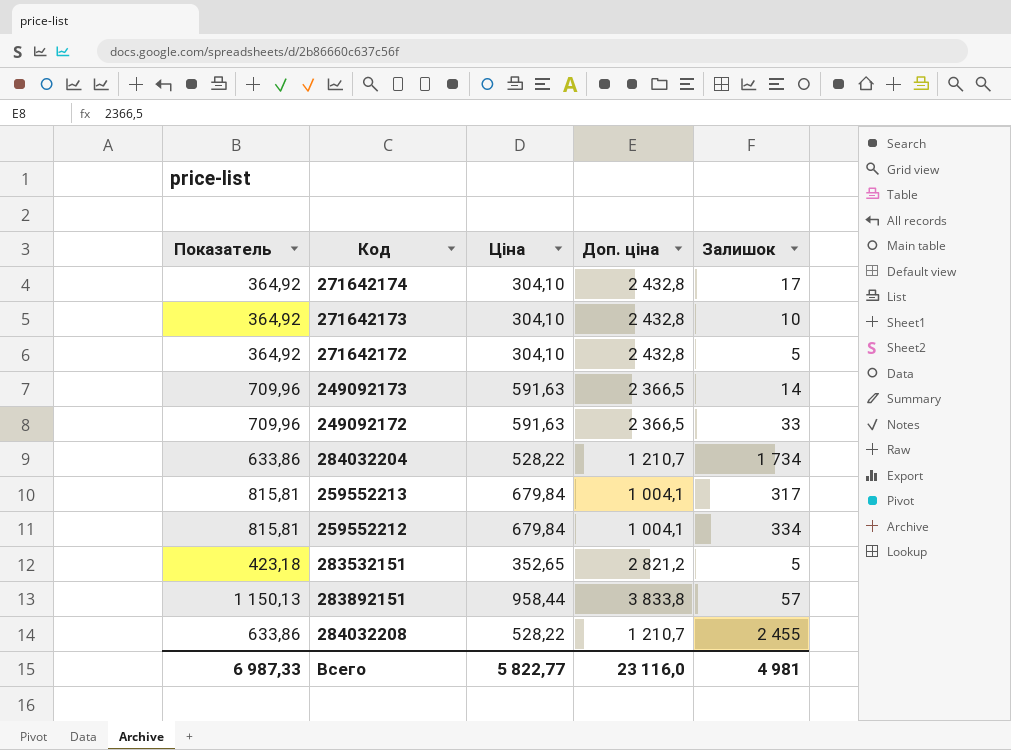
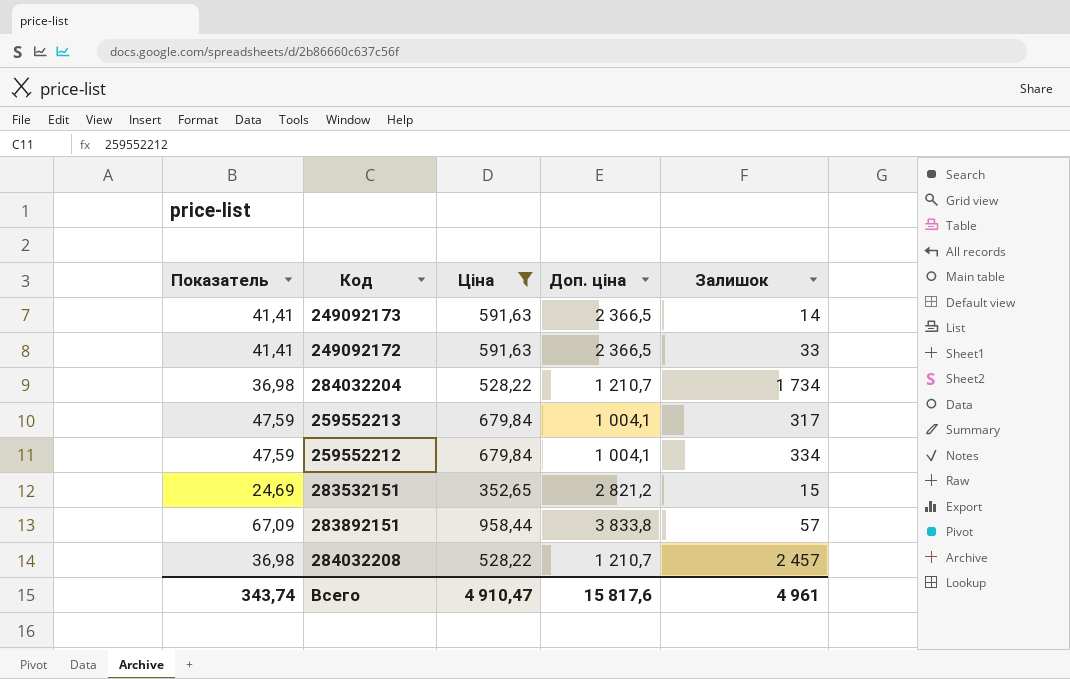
filter: none -> Ціна != 304,10
column Показатель | formula: [Ціна] * 1,2 -> [Ціна] * 0,07
283532151 | Залишок: 5 -> 15
284032208 | Залишок: 2 455 -> 2 457
Всего | Показатель: 6 987,33 -> 343,74
Всего | Ціна: 5 822,77 -> 4 910,47
Всего | Доп. ціна: 23 116,0 -> 15 817,6
Всего | Залишок: 4 981 -> 4 961

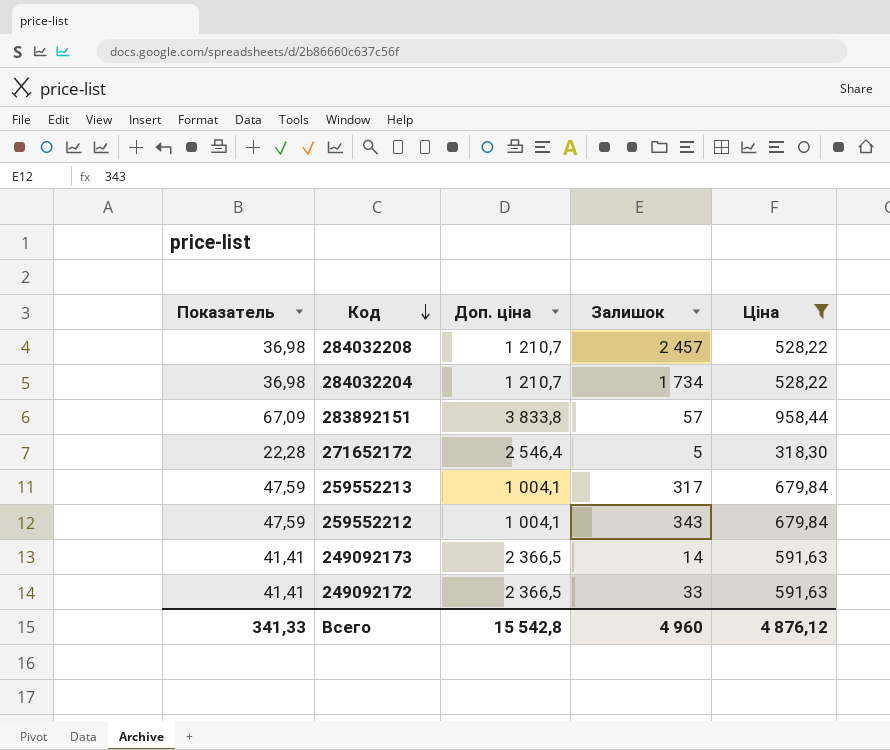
row order: none -> Код descending
column Ціна | position: 3 -> 5
row 283532151: 24,69 | 352,65 | 2 821,2 | 15 -> none
row 271652172: none -> 22,28 | 2 546,4 | 5 | 318,30
259552212 | Залишок: 334 -> 343
Всего | Показатель: 343,74 -> 341,33
Всего | Доп. ціна: 15 817,6 -> 15 542,8
Всего | Залишок: 4 961 -> 4 960
Всего | Ціна: 4 910,47 -> 4 876,12

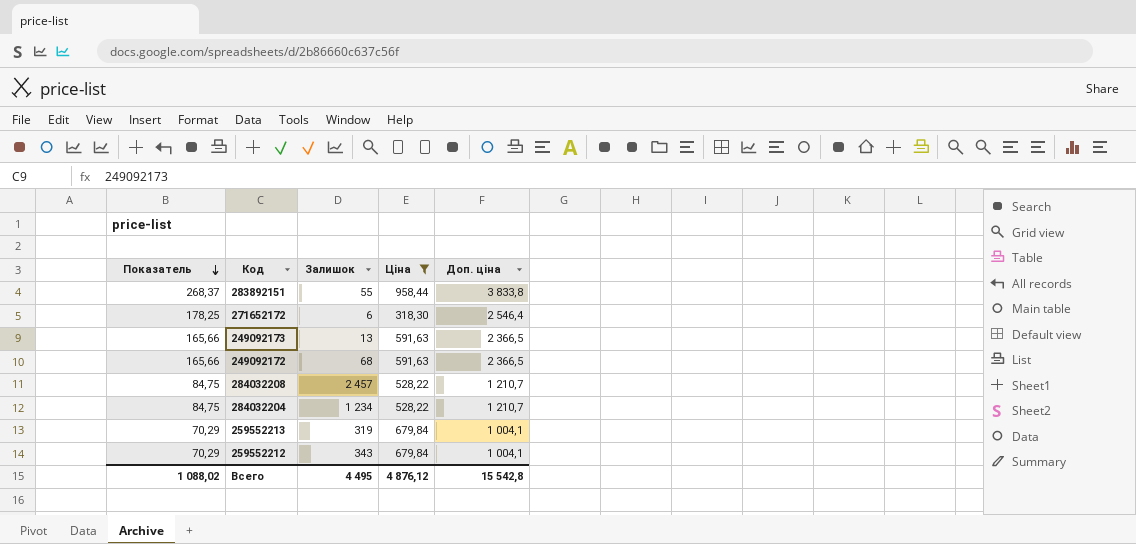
row order: Код descending -> Показатель descending
column Показатель | formula: [Ціна] * 0,07 -> [Доп. ціна] * 0,07
column Доп. ціна | position: 3 -> 5
283892151 | Залишок: 57 -> 55
271652172 | Залишок: 5 -> 6
249092173 | Залишок: 14 -> 13
249092172 | Залишок: 33 -> 68
284032204 | Залишок: 1 734 -> 1 234
259552213 | Залишок: 317 -> 319
Всего | Показатель: 341,33 -> 1 088,02
Всего | Залишок: 4 960 -> 4 495

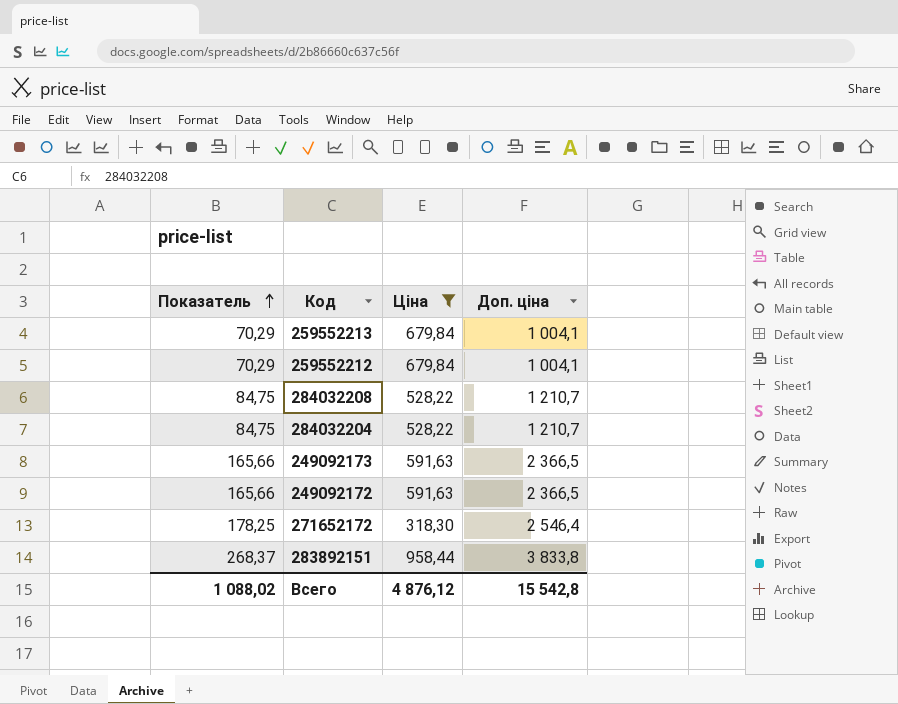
row order: Показатель descending -> Показатель ascending
column Залишок | position: 3 -> none

